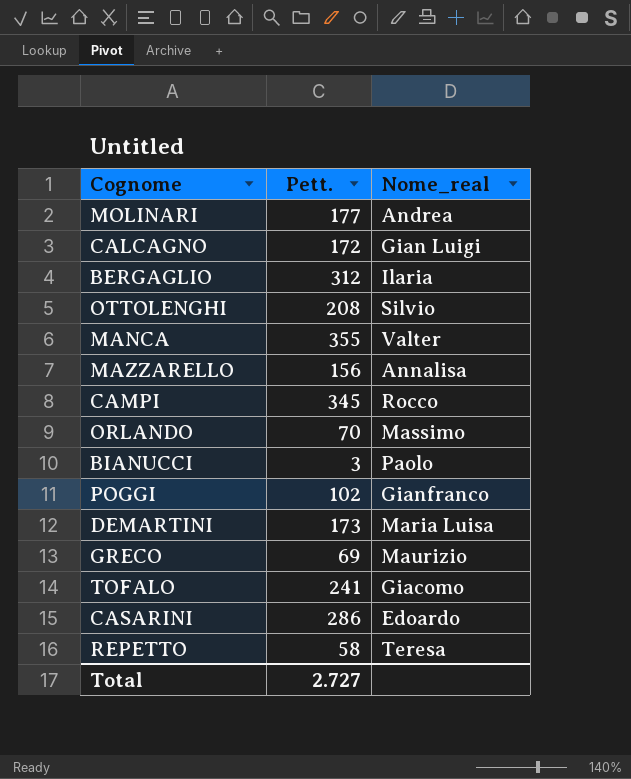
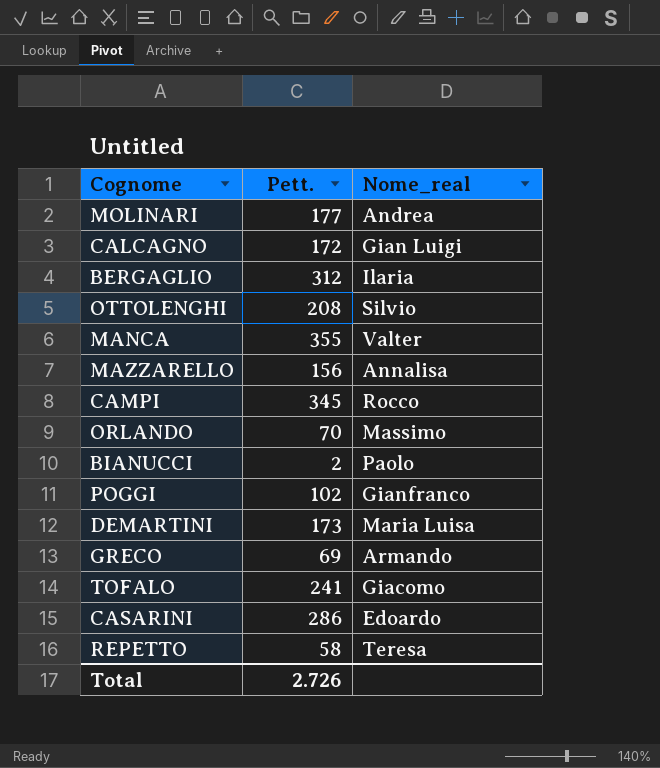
BIANUCCI | Pett.: 3 -> 2
GRECO | Nome_real: Maurizio -> Armando
Total | Pett.: 2.727 -> 2.726

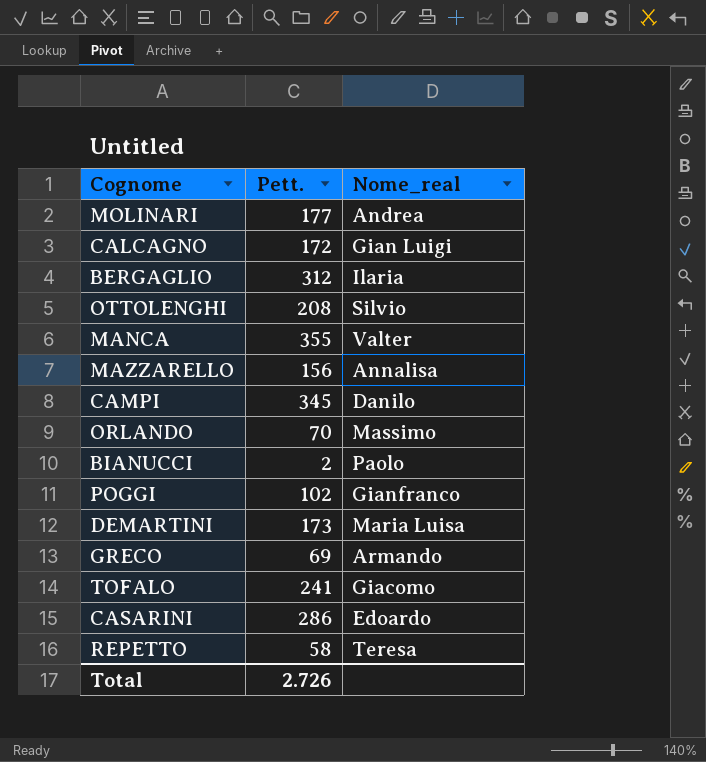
CAMPI | Nome_real: Rocco -> Danilo

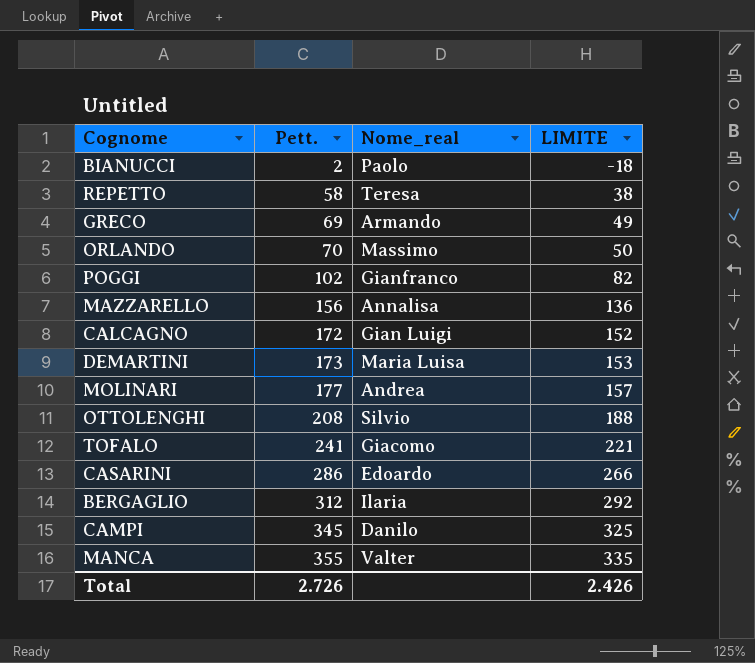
row order: none -> Pett. ascending
column LIMITE | formula: none -> [Pett.] - 20

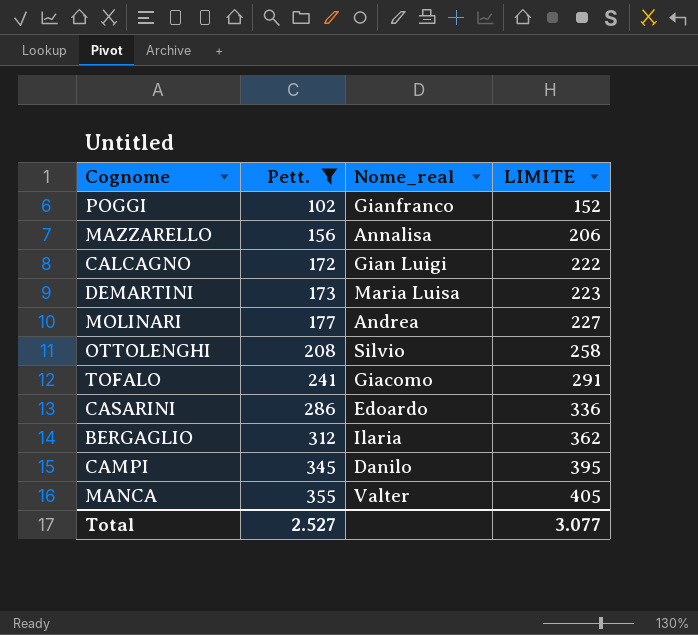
filter: none -> Pett. >= 102
column LIMITE | formula: [Pett.] - 20 -> [Pett.] + 50
Total | Pett.: 2.726 -> 2.527
Total | LIMITE: 2.426 -> 3.077

